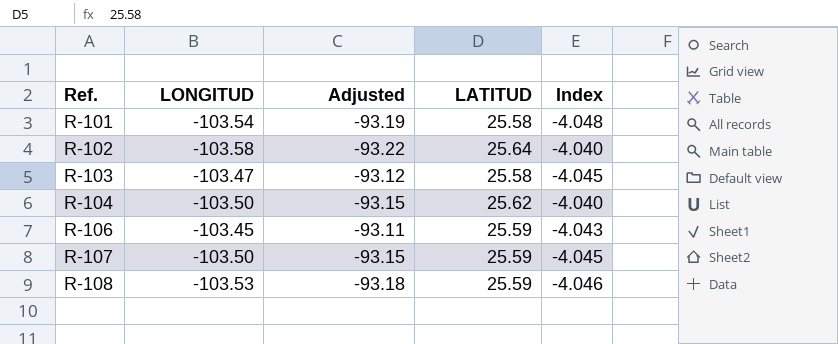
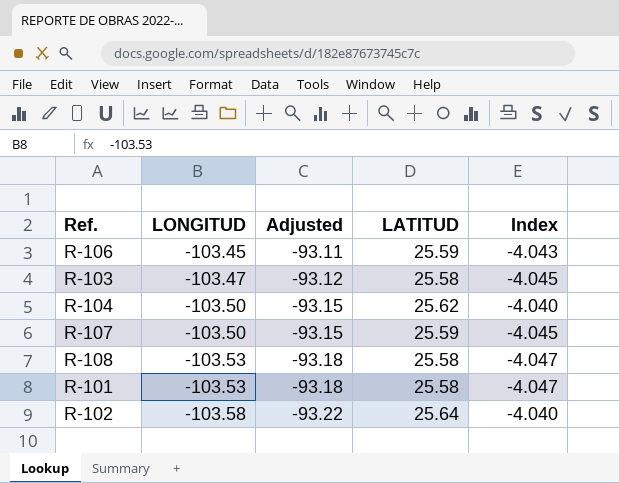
row order: Ref. ascending -> LONGITUD descending
R-108 | LATITUD: 25.59 -> 25.58
R-108 | Index: -4.046 -> -4.047
R-101 | LONGITUD: -103.54 -> -103.53
R-101 | Adjusted: -93.19 -> -93.18
R-101 | Index: -4.048 -> -4.047

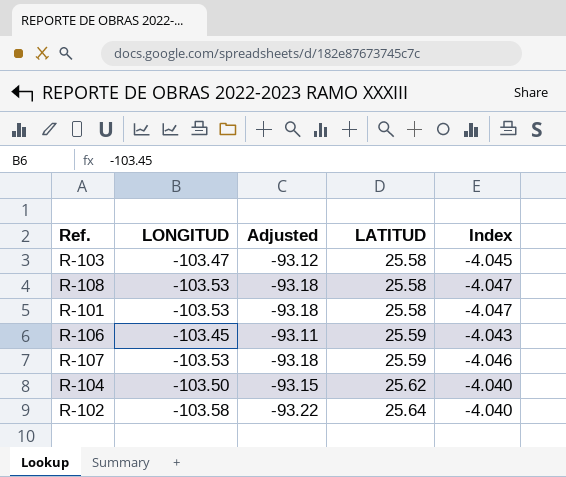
row order: LONGITUD descending -> LATITUD ascending
R-107 | LONGITUD: -103.50 -> -103.53
R-107 | Adjusted: -93.15 -> -93.18
R-107 | Index: -4.045 -> -4.046

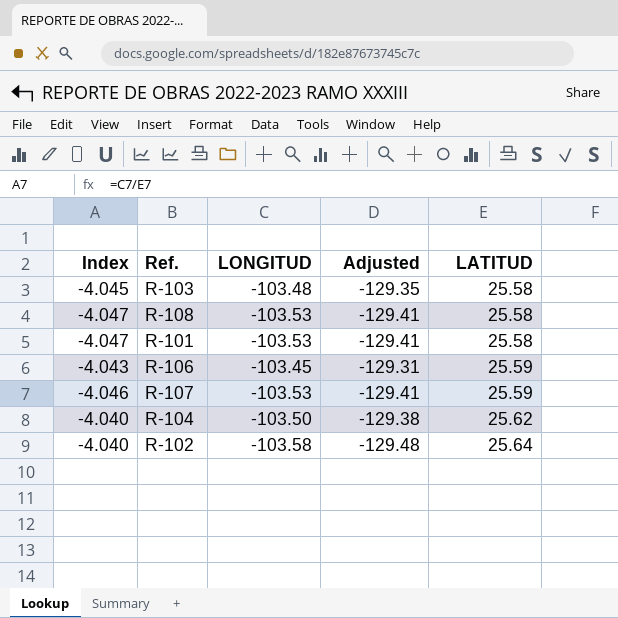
column Index | position: 5 -> 1
column Adjusted | formula: [LONGITUD] * 0.9 -> [LONGITUD] * 1.25
R-103 | LONGITUD: -103.47 -> -103.48

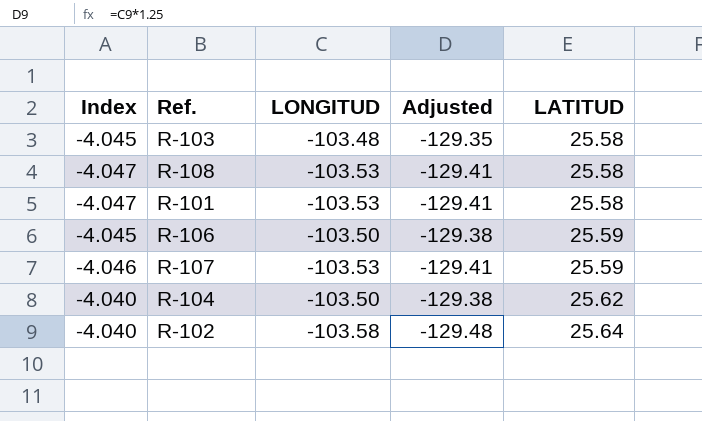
R-106 | Index: -4.043 -> -4.045
R-106 | LONGITUD: -103.45 -> -103.50
R-106 | Adjusted: -129.31 -> -129.38

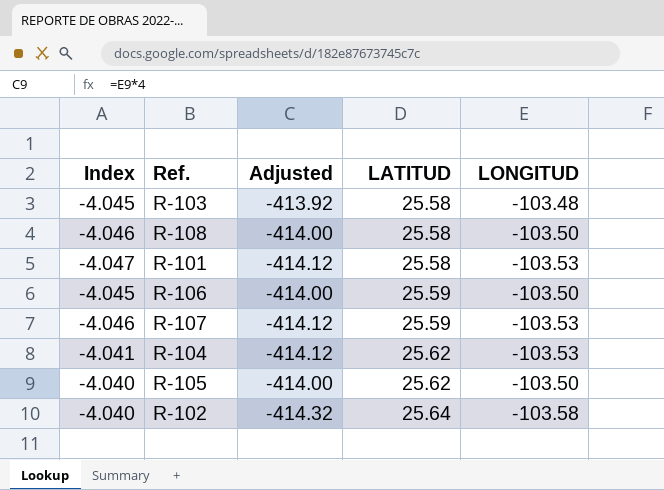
column Adjusted | formula: [LONGITUD] * 1.25 -> [LONGITUD] * 4
column LONGITUD | position: 3 -> 5
R-108 | Index: -4.047 -> -4.046
R-108 | LONGITUD: -103.53 -> -103.50
R-104 | Index: -4.040 -> -4.041
R-104 | LONGITUD: -103.50 -> -103.53
row R-105: none -> -4.040 | -414.00 | 25.62 | -103.50

